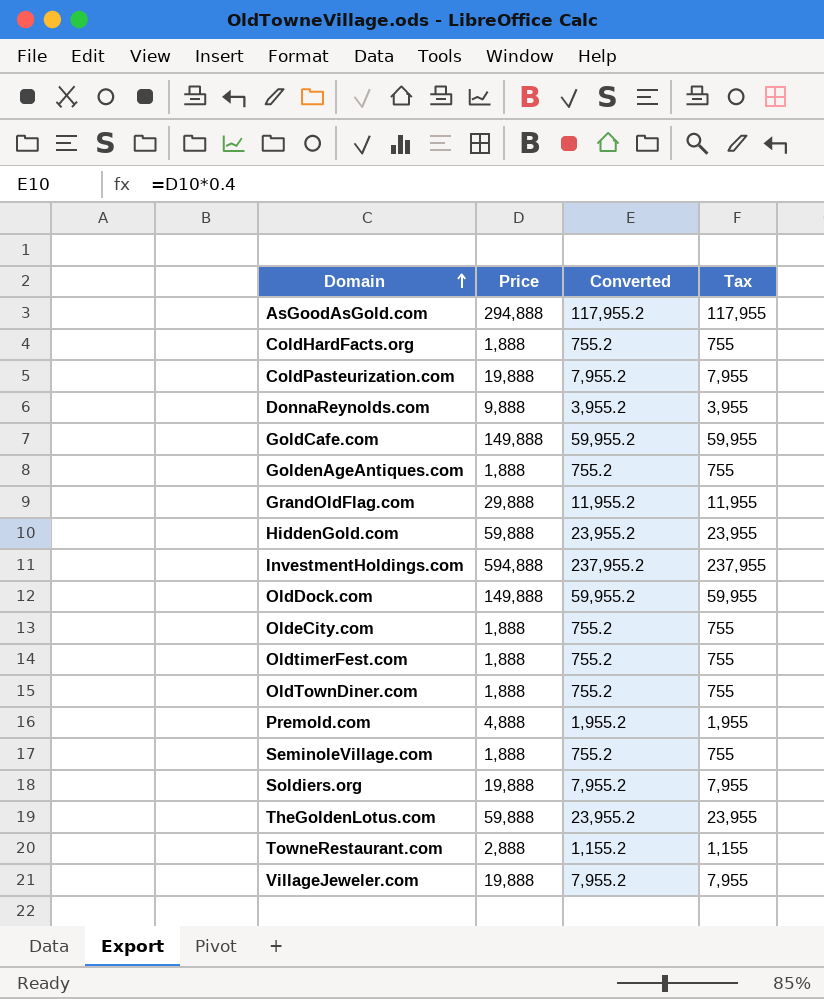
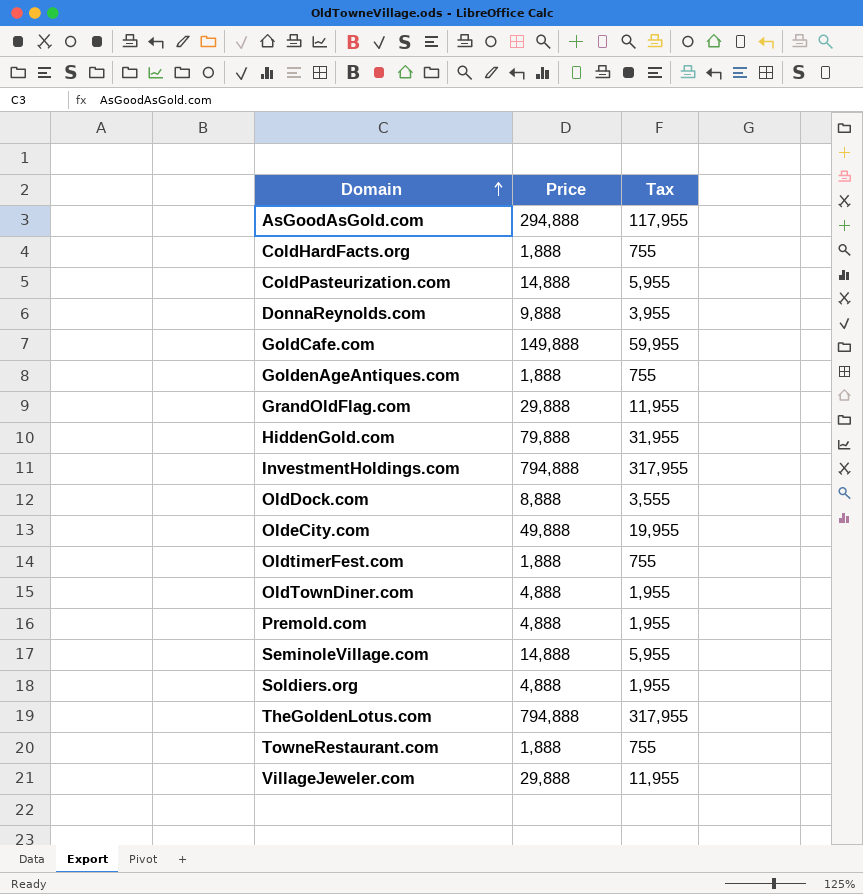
column Converted | formula: [Price] * 0.4 -> none
ColdPasteurization.com | Price: 19,888 -> 14,888
ColdPasteurization.com | Tax: 7,955 -> 5,955
HiddenGold.com | Price: 59,888 -> 79,888
HiddenGold.com | Tax: 23,955 -> 31,955
InvestmentHoldings.com | Price: 594,888 -> 794,888
InvestmentHoldings.com | Tax: 237,955 -> 317,955
OldDock.com | Price: 149,888 -> 8,888
OldDock.com | Tax: 59,955 -> 3,555
OldeCity.com | Price: 1,888 -> 49,888
OldeCity.com | Tax: 755 -> 19,955
OldTownDiner.com | Price: 1,888 -> 4,888
OldTownDiner.com | Tax: 755 -> 1,955
SeminoleVillage.com | Price: 1,888 -> 14,888
SeminoleVillage.com | Tax: 755 -> 5,955
Soldiers.org | Price: 19,888 -> 4,888
Soldiers.org | Tax: 7,955 -> 1,955
TheGoldenLotus.com | Price: 59,888 -> 794,888
TheGoldenLotus.com | Tax: 23,955 -> 317,955
TowneRestaurant.com | Price: 2,888 -> 1,888
TowneRestaurant.com | Tax: 1,155 -> 755
VillageJeweler.com | Price: 19,888 -> 29,888
VillageJeweler.com | Tax: 7,955 -> 11,955

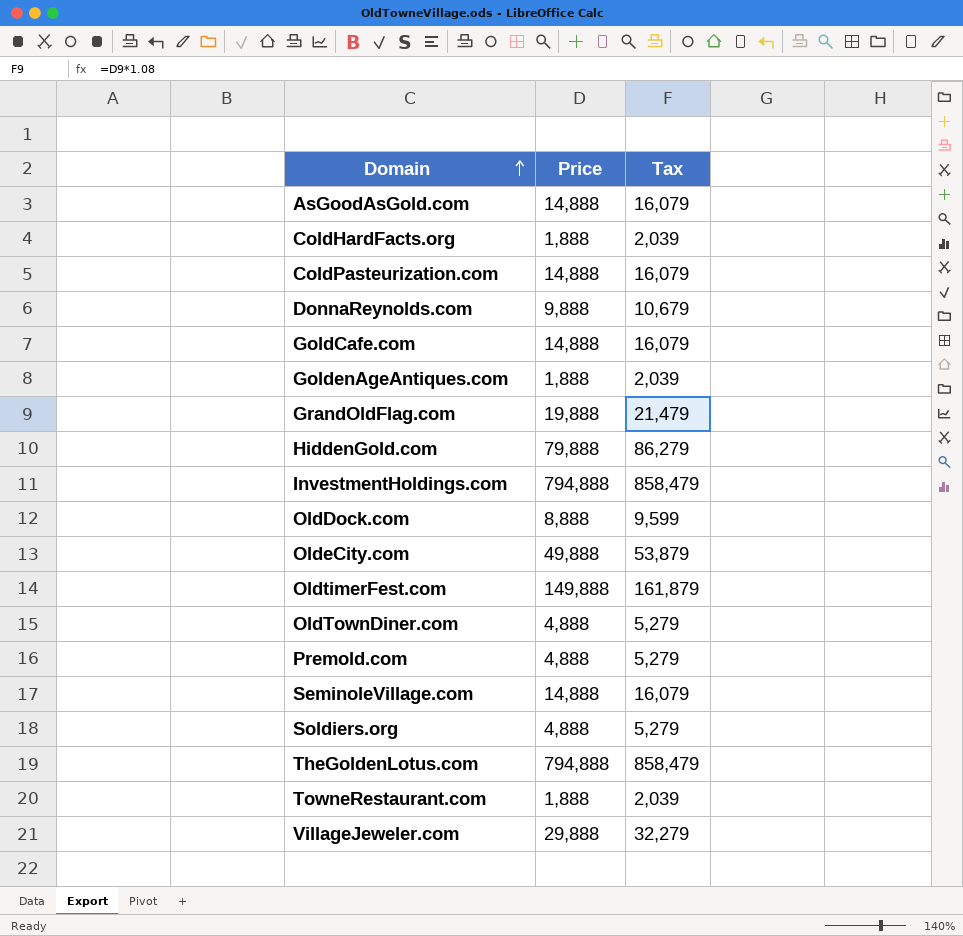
column Tax | formula: [Price] * 0.4 -> [Price] * 1.08
AsGoodAsGold.com | Price: 294,888 -> 14,888
GoldCafe.com | Price: 149,888 -> 14,888
GrandOldFlag.com | Price: 29,888 -> 19,888
OldtimerFest.com | Price: 1,888 -> 149,888

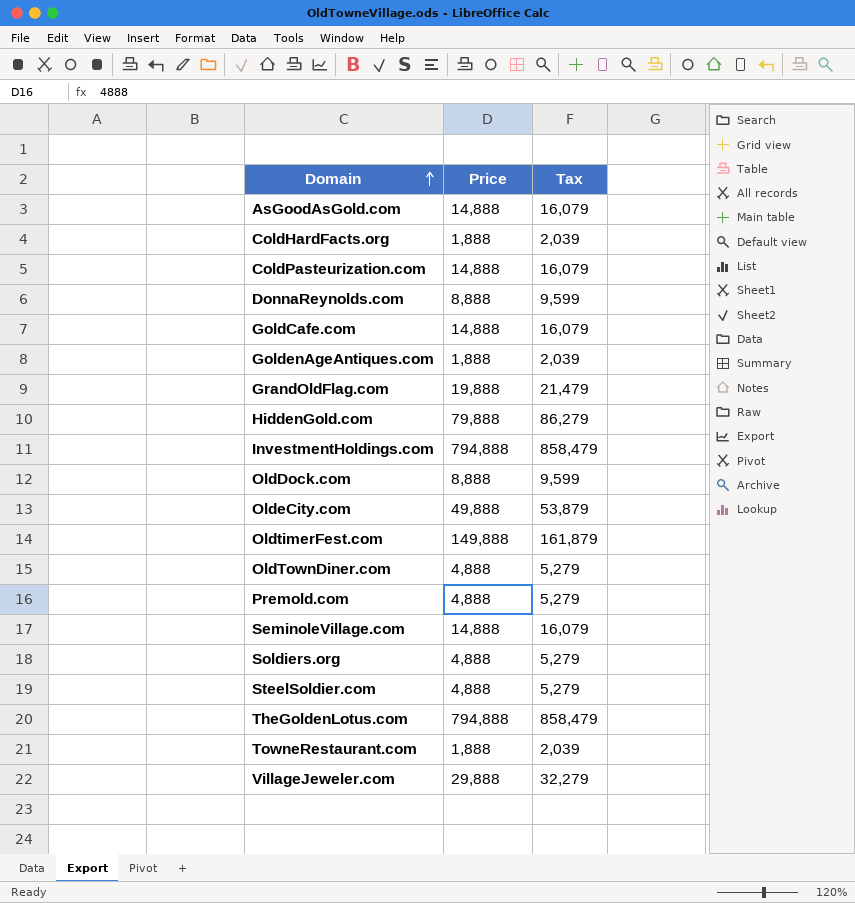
DonnaReynolds.com | Price: 9,888 -> 8,888
DonnaReynolds.com | Tax: 10,679 -> 9,599
row SteelSoldier.com: none -> 4,888 | 5,279

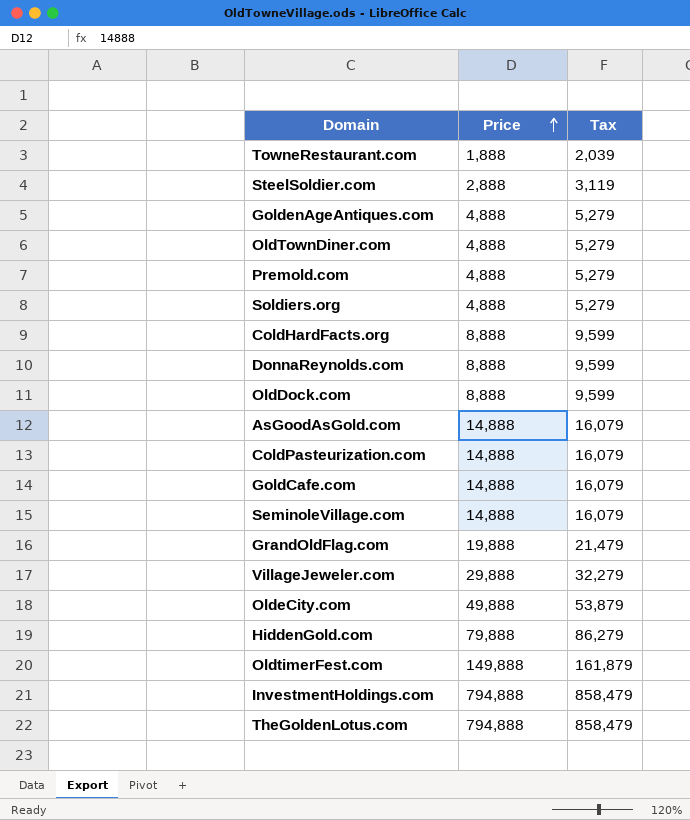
row order: Domain ascending -> Price ascending
SteelSoldier.com | Price: 4,888 -> 2,888
SteelSoldier.com | Tax: 5,279 -> 3,119
GoldenAgeAntiques.com | Price: 1,888 -> 4,888
GoldenAgeAntiques.com | Tax: 2,039 -> 5,279
ColdHardFacts.org | Price: 1,888 -> 8,888
ColdHardFacts.org | Tax: 2,039 -> 9,599

